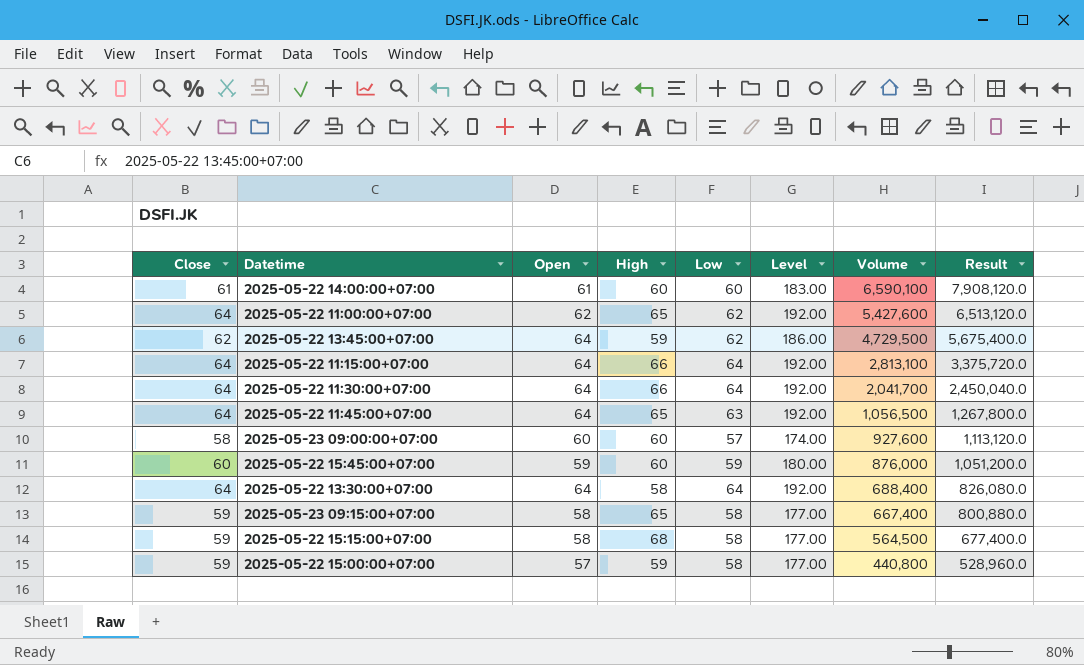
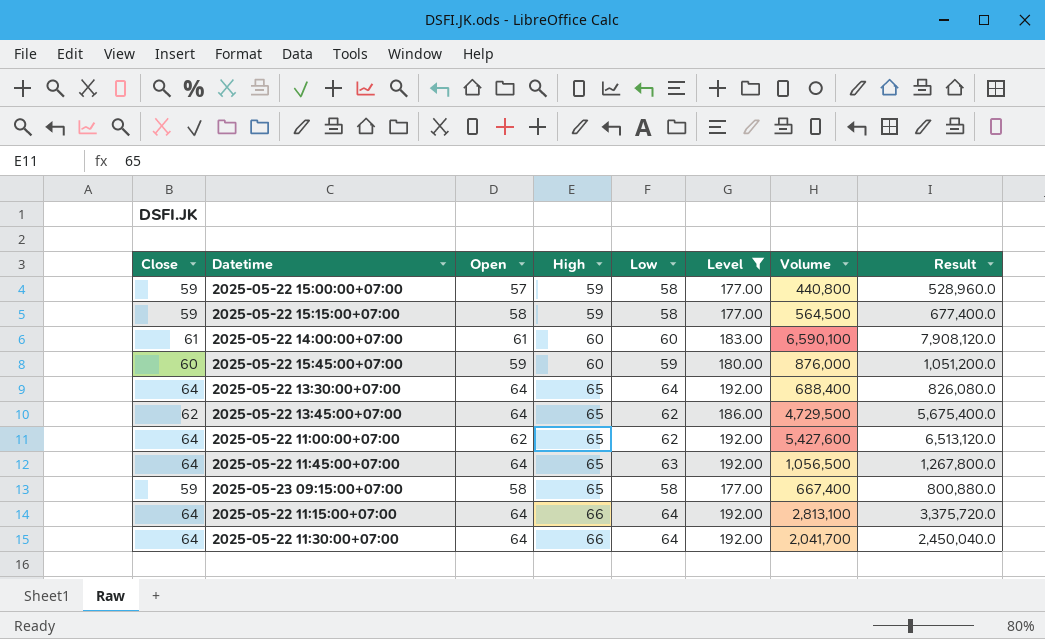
filter: none -> Level != 174.00
row order: Volume descending -> High ascending
2025-05-22 15:15:00+07:00 | High: 68 -> 59
2025-05-22 13:30:00+07:00 | High: 58 -> 65
2025-05-22 13:45:00+07:00 | High: 59 -> 65

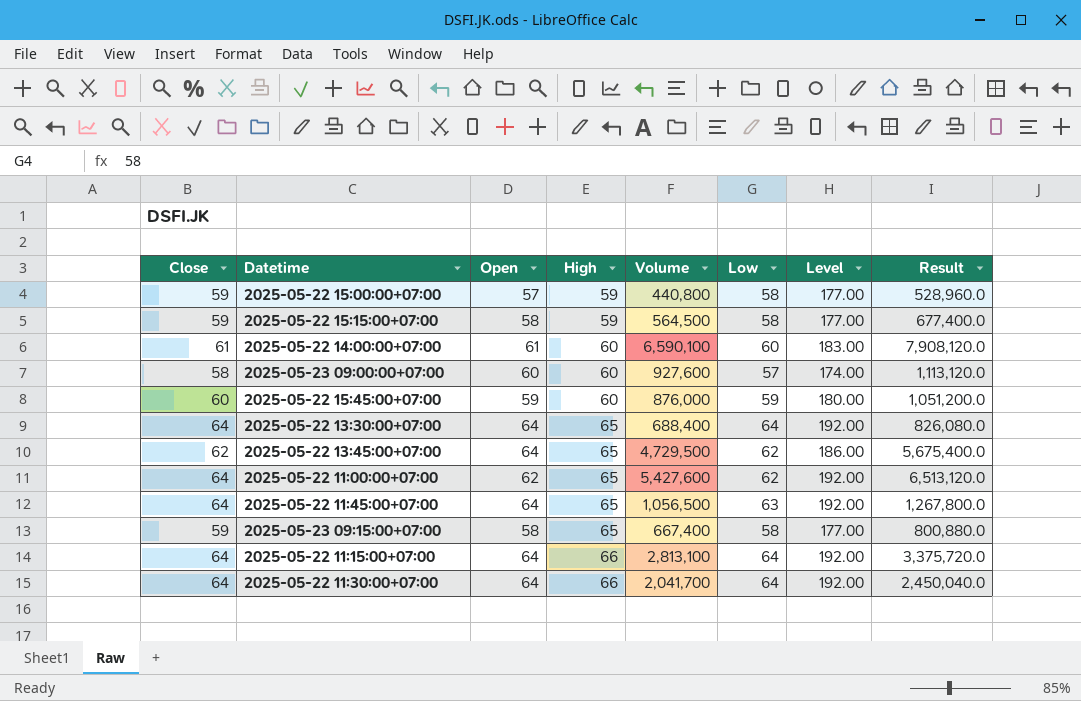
filter: Level != 174.00 -> none
column Volume | position: 7 -> 5

